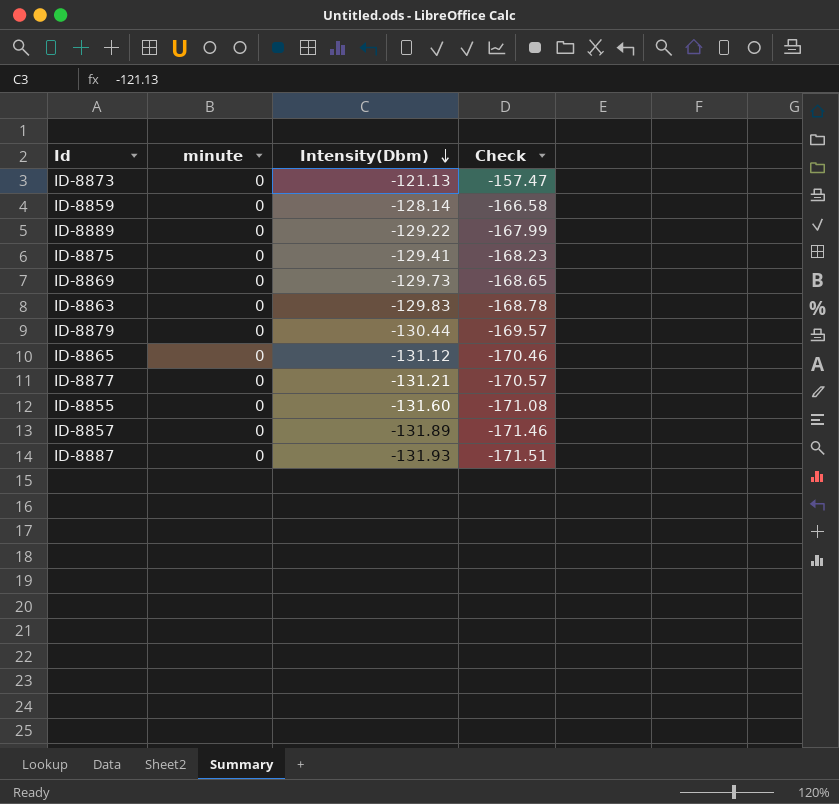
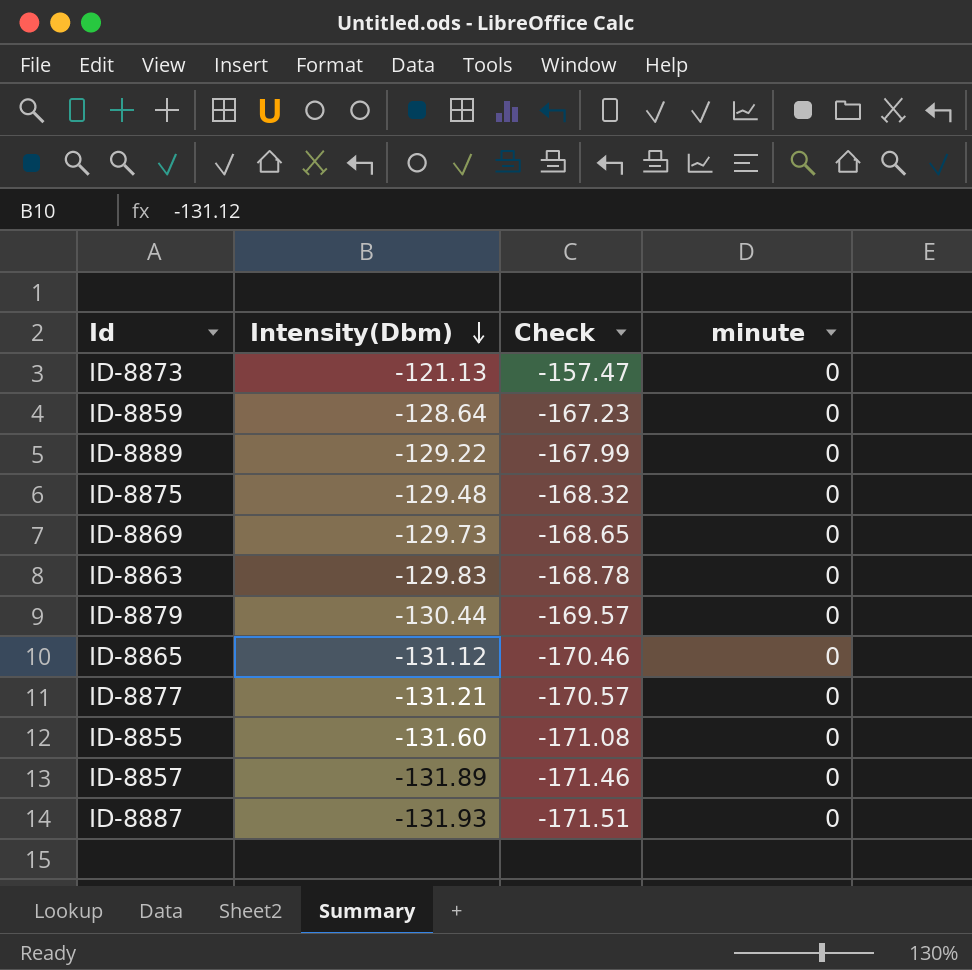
column minute | position: 2 -> 4
ID-8859 | Intensity(Dbm): -128.14 -> -128.64
ID-8859 | Check: -166.58 -> -167.23
ID-8875 | Intensity(Dbm): -129.41 -> -129.48
ID-8875 | Check: -168.23 -> -168.32

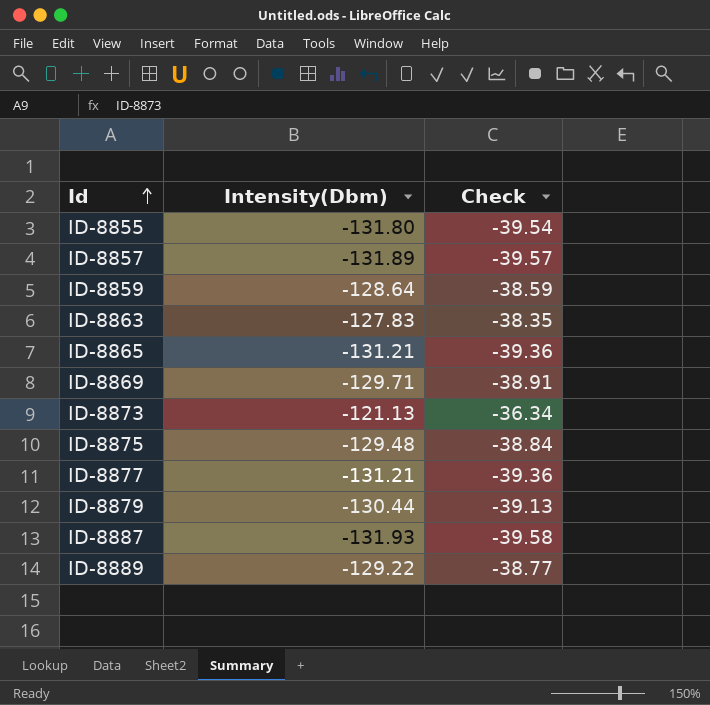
row order: Intensity(Dbm) descending -> Id ascending
column minute | position: 4 -> none
column Check | formula: [Intensity(Dbm)] * 1.3 -> [Intensity(Dbm)] * 0.3
ID-8855 | Intensity(Dbm): -131.60 -> -131.80
ID-8863 | Intensity(Dbm): -129.83 -> -127.83
ID-8865 | Intensity(Dbm): -131.12 -> -131.21
ID-8869 | Intensity(Dbm): -129.73 -> -129.71

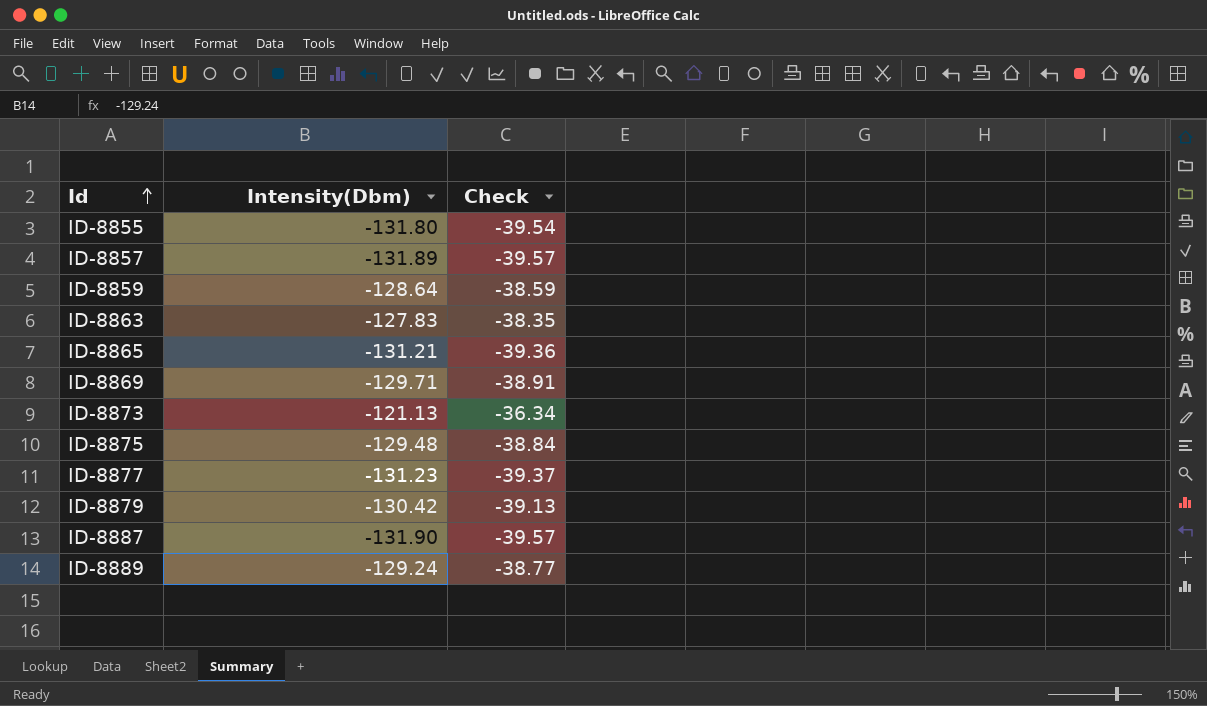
ID-8877 | Intensity(Dbm): -131.21 -> -131.23
ID-8877 | Check: -39.36 -> -39.37
ID-8879 | Intensity(Dbm): -130.44 -> -130.42
ID-8887 | Intensity(Dbm): -131.93 -> -131.90
ID-8887 | Check: -39.58 -> -39.57
ID-8889 | Intensity(Dbm): -129.22 -> -129.24

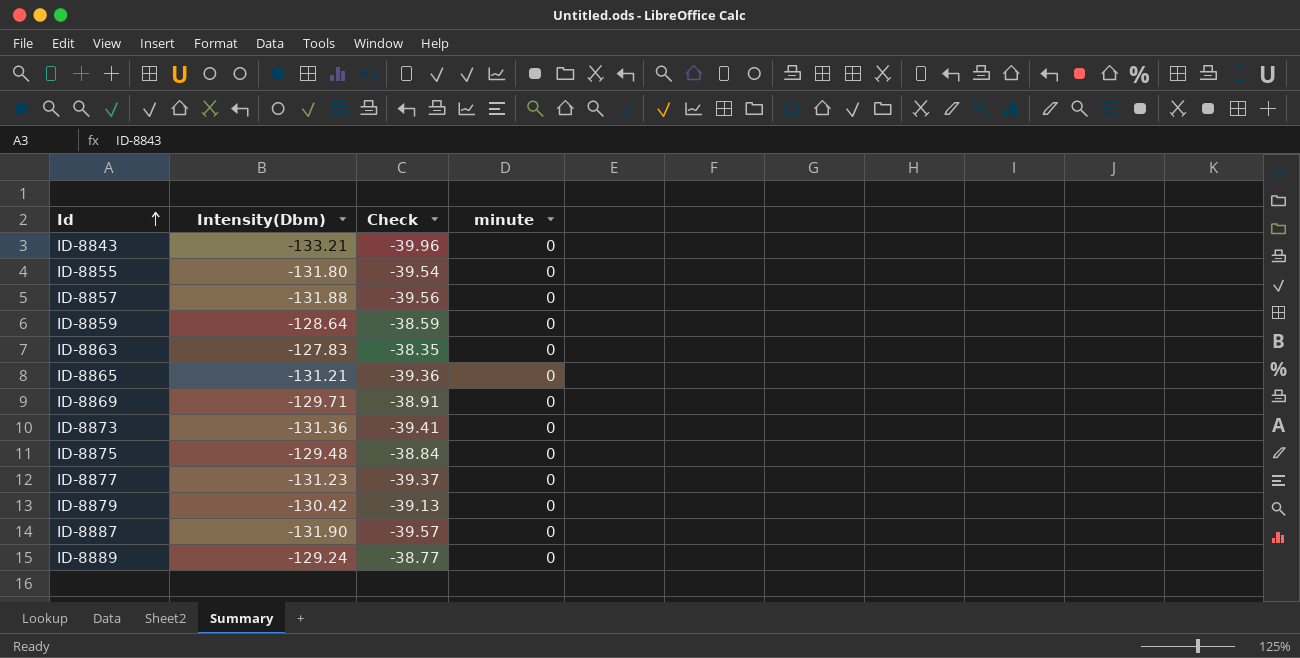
column minute | position: none -> 4
row ID-8843: none -> -133.21 | -39.96 | 0
ID-8857 | Intensity(Dbm): -131.89 -> -131.88
ID-8857 | Check: -39.57 -> -39.56
ID-8873 | Intensity(Dbm): -121.13 -> -131.36
ID-8873 | Check: -36.34 -> -39.41

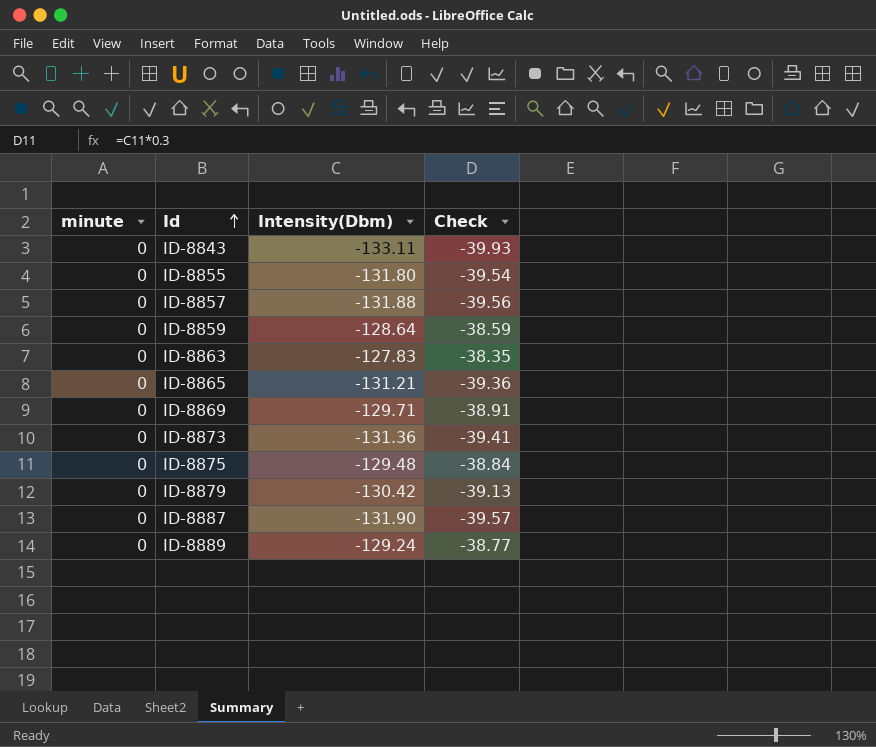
column minute | position: 4 -> 1
row ID-8877: -131.23 | -39.37 | 0 -> none
ID-8843 | Intensity(Dbm): -133.21 -> -133.11
ID-8843 | Check: -39.96 -> -39.93

